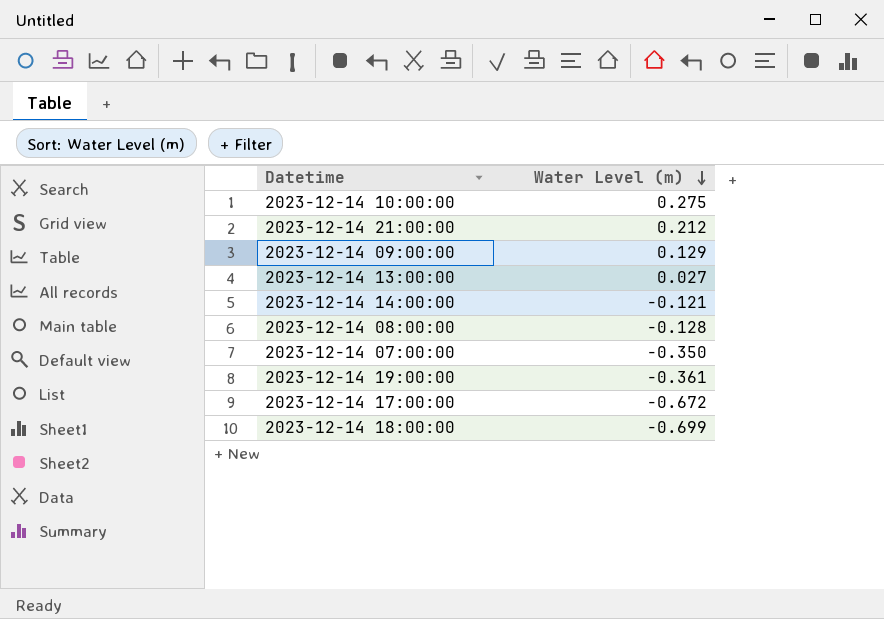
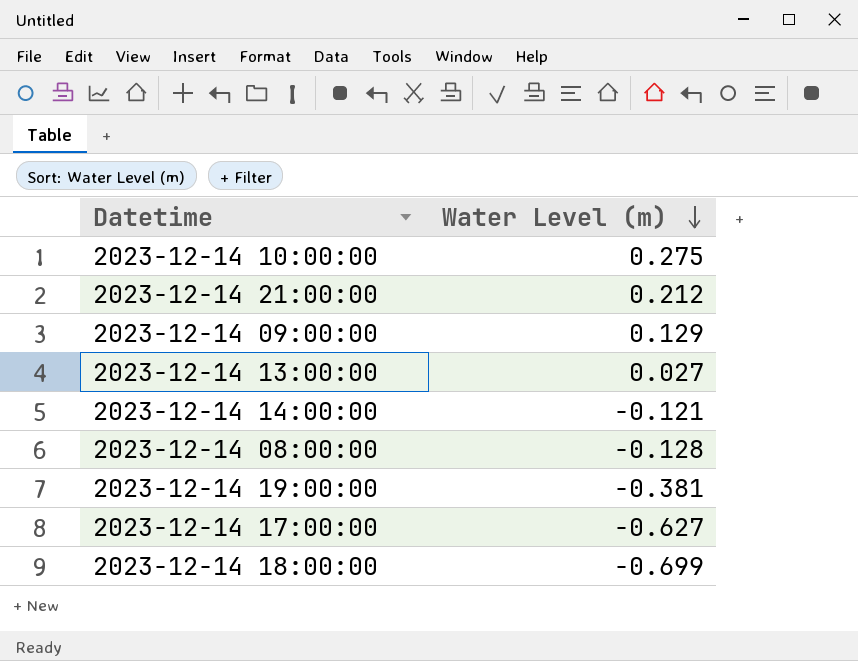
row 2023-12-14 07:00:00: -0.350 -> none
2023-12-14 19:00:00 | Water Level (m): -0.361 -> -0.381
2023-12-14 17:00:00 | Water Level (m): -0.672 -> -0.627

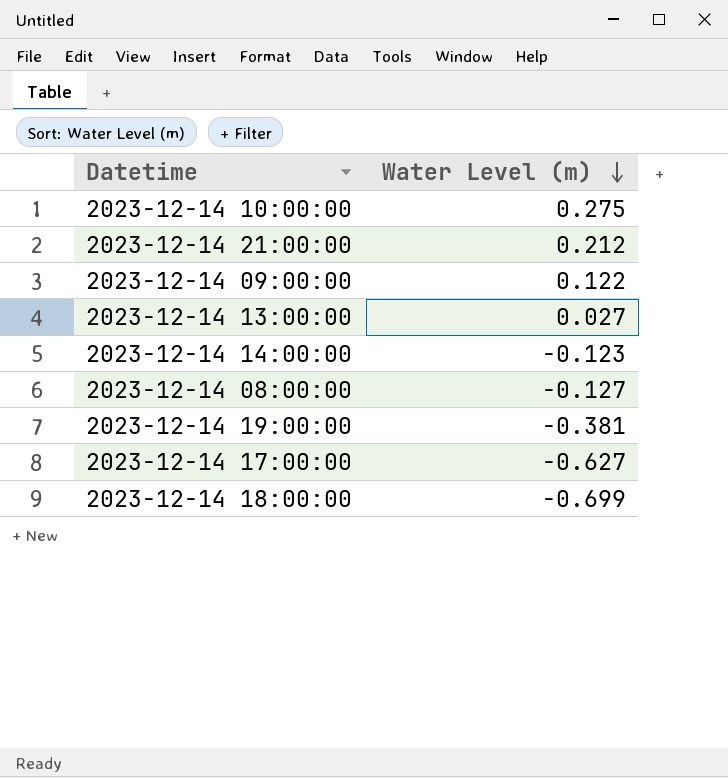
2023-12-14 09:00:00 | Water Level (m): 0.129 -> 0.122
2023-12-14 14:00:00 | Water Level (m): -0.121 -> -0.123
2023-12-14 08:00:00 | Water Level (m): -0.128 -> -0.127

